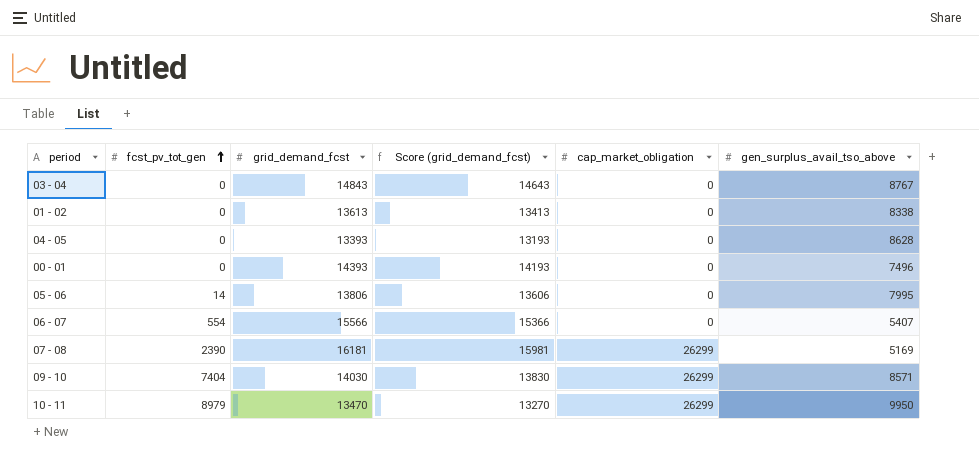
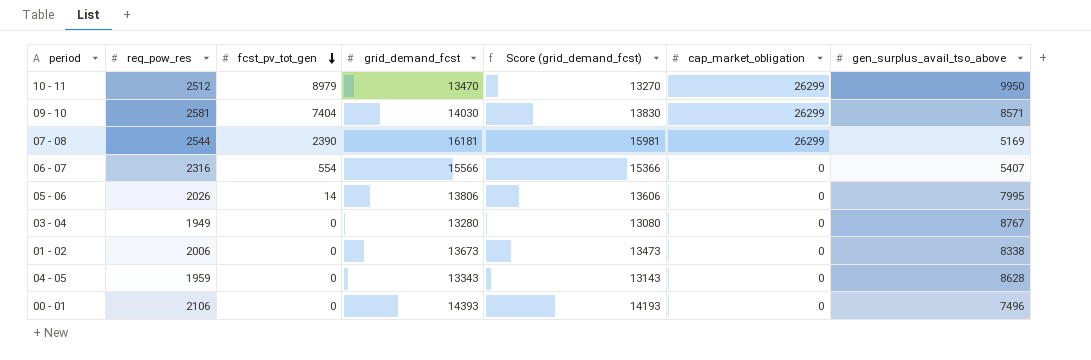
row order: fcst_pv_tot_gen ascending -> fcst_pv_tot_gen descending
column req_pow_res | position: none -> 2
03 - 04 | grid_demand_fcst: 14843 -> 13280
03 - 04 | Score (grid_demand_fcst): 14643 -> 13080
01 - 02 | grid_demand_fcst: 13613 -> 13673
01 - 02 | Score (grid_demand_fcst): 13413 -> 13473
04 - 05 | grid_demand_fcst: 13393 -> 13343
04 - 05 | Score (grid_demand_fcst): 13193 -> 13143

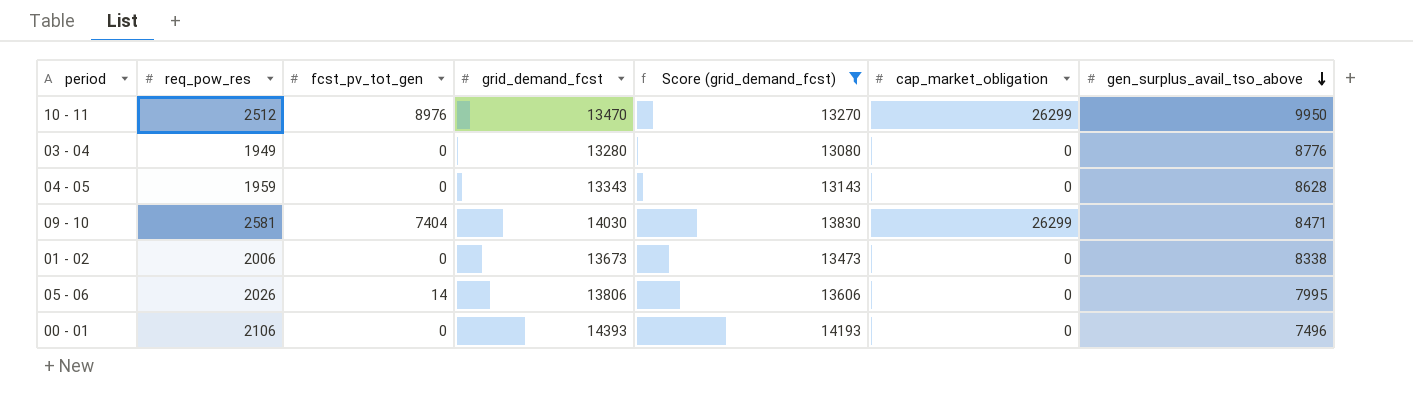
filter: none -> Score (grid_demand_fcst) <= 14193
row order: fcst_pv_tot_gen descending -> gen_surplus_avail_tso_above descending
10 - 11 | fcst_pv_tot_gen: 8979 -> 8976
03 - 04 | gen_surplus_avail_tso_above: 8767 -> 8776
09 - 10 | gen_surplus_avail_tso_above: 8571 -> 8471

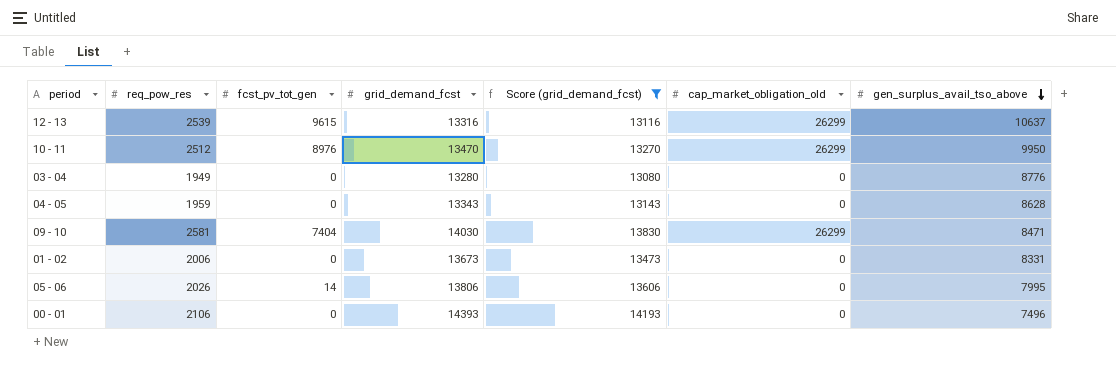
column name: cap_market_obligation -> cap_market_obligation_old
row 12 - 13: none -> 2539 | 9615 | 13316 | 13116 | 26299 | 10637
01 - 02 | gen_surplus_avail_tso_above: 8338 -> 8331

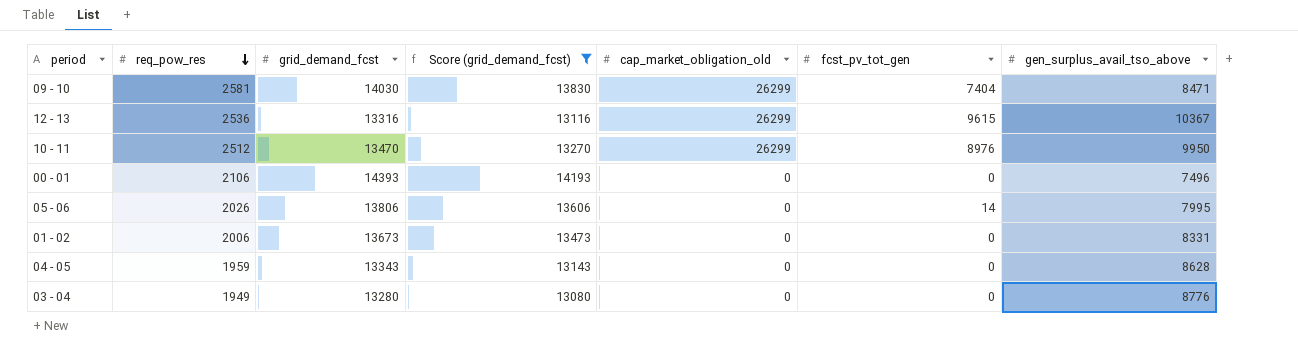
row order: gen_surplus_avail_tso_above descending -> req_pow_res descending
column fcst_pv_tot_gen | position: 3 -> 6
12 - 13 | req_pow_res: 2539 -> 2536
12 - 13 | gen_surplus_avail_tso_above: 10637 -> 10367

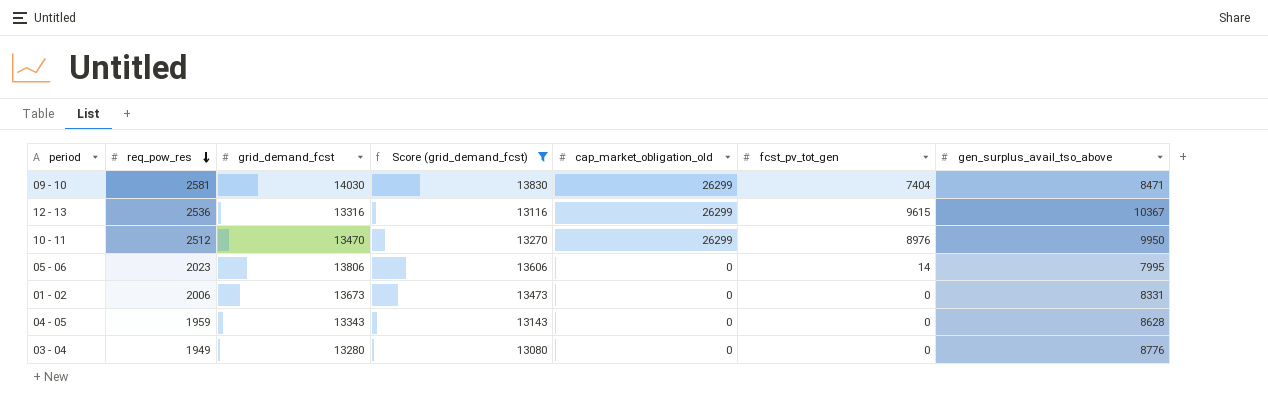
row 00 - 01: 2106 | 14393 | 14193 | 0 | 0 | 7496 -> none
05 - 06 | req_pow_res: 2026 -> 2023

